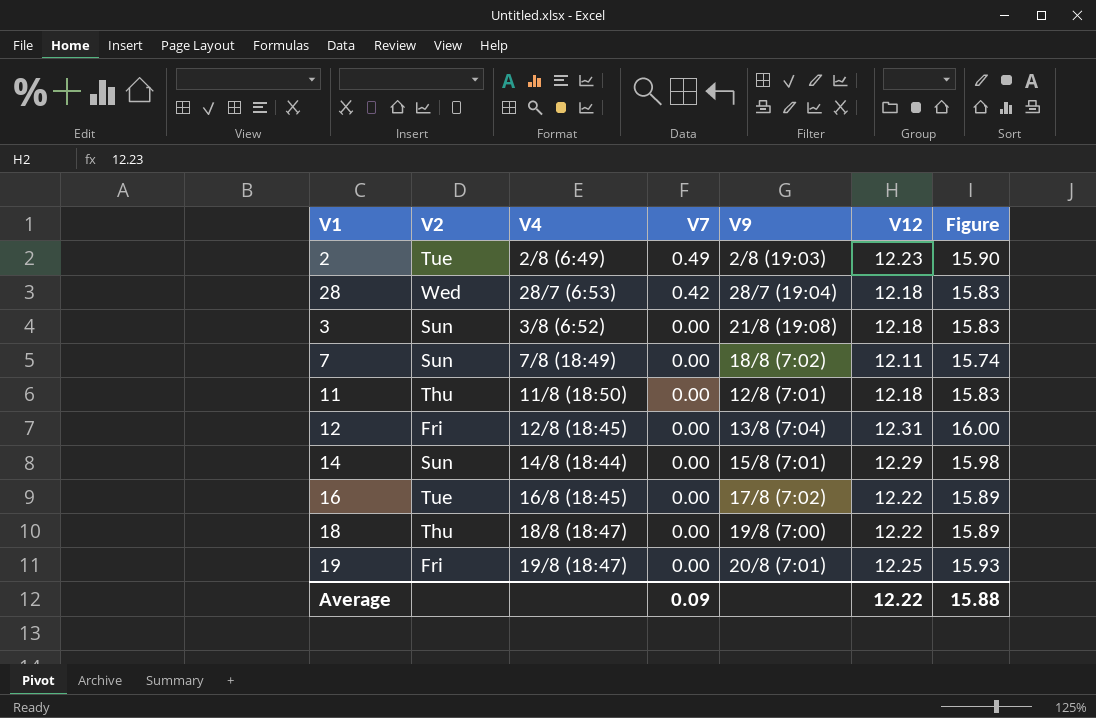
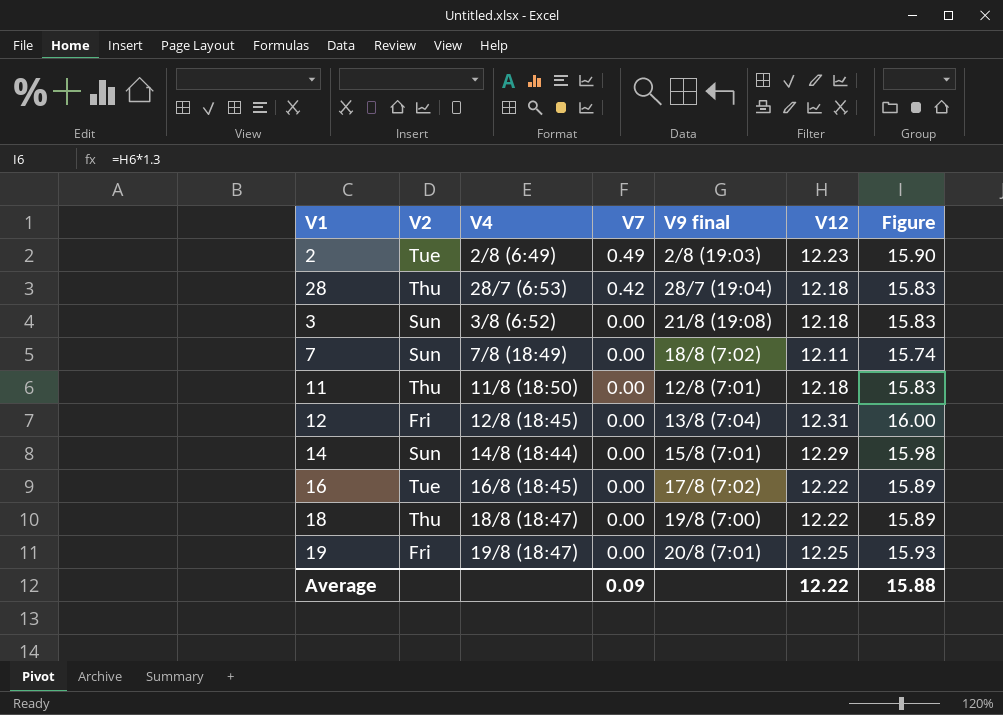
column name: V9 -> V9 final
28 | V2: Wed -> Thu

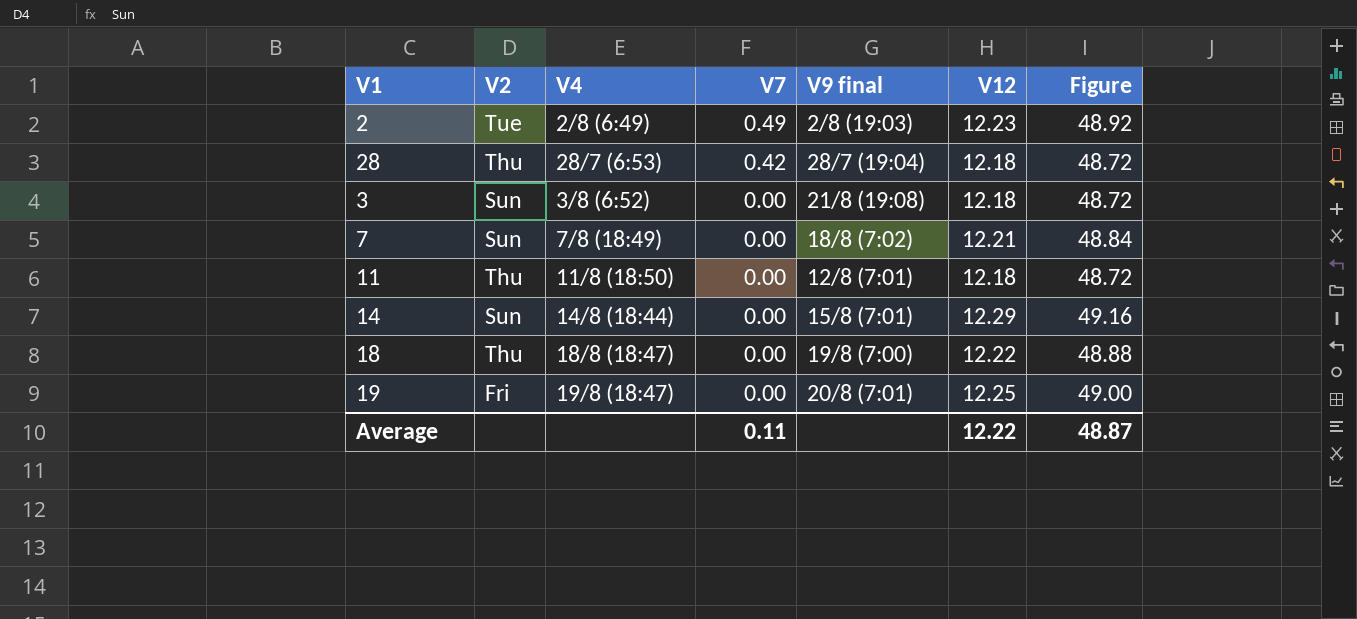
column Figure | formula: [V12] * 1.3 -> [V12] * 4
row 12: Fri | 12/8 (18:45) | 0.00 | 13/8 (7:04) | 12.31 | 16.00 -> none
row 16: Tue | 16/8 (18:45) | 0.00 | 17/8 (7:02) | 12.22 | 15.89 -> none
7 | V12: 12.11 -> 12.21
Average | V7: 0.09 -> 0.11
Average | Figure: 15.88 -> 48.87

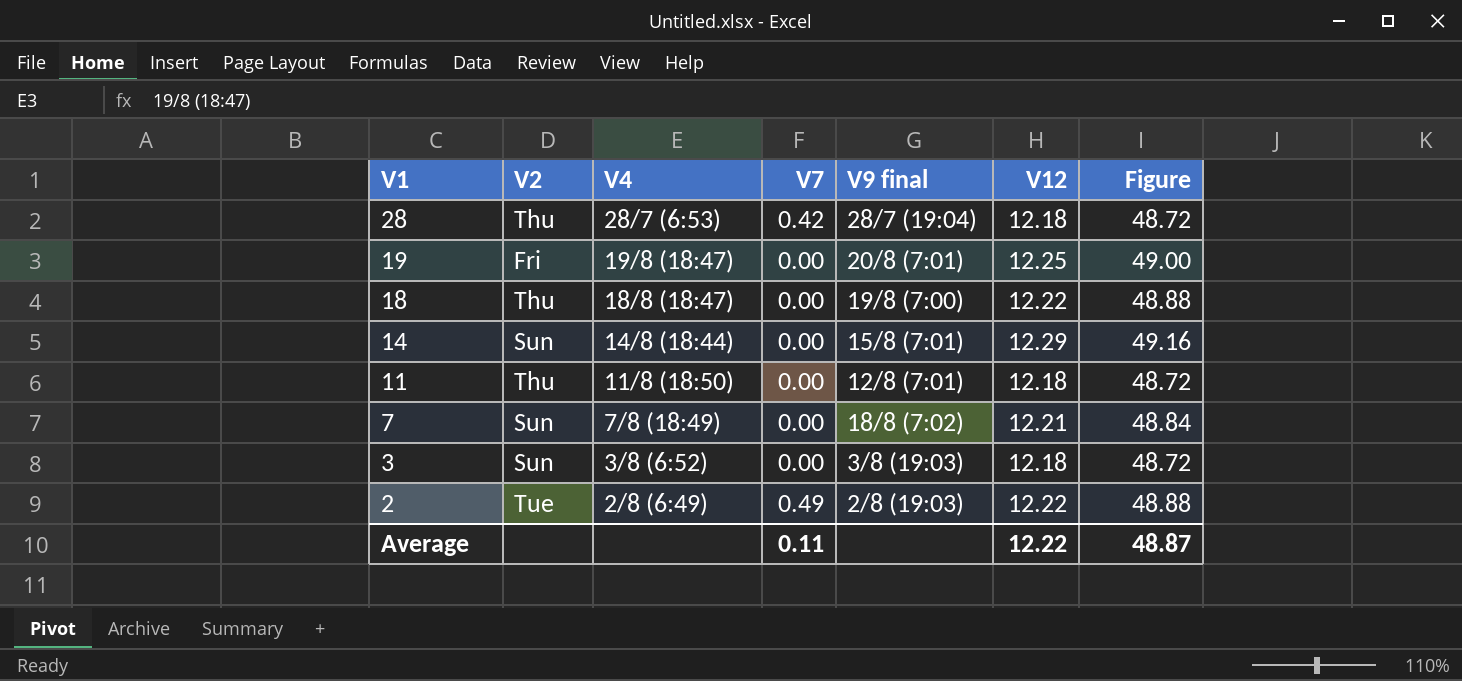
row order: V7 descending -> V1 descending
3 | V9 final: 21/8 (19:08) -> 3/8 (19:03)
2 | V12: 12.23 -> 12.22
2 | Figure: 48.92 -> 48.88

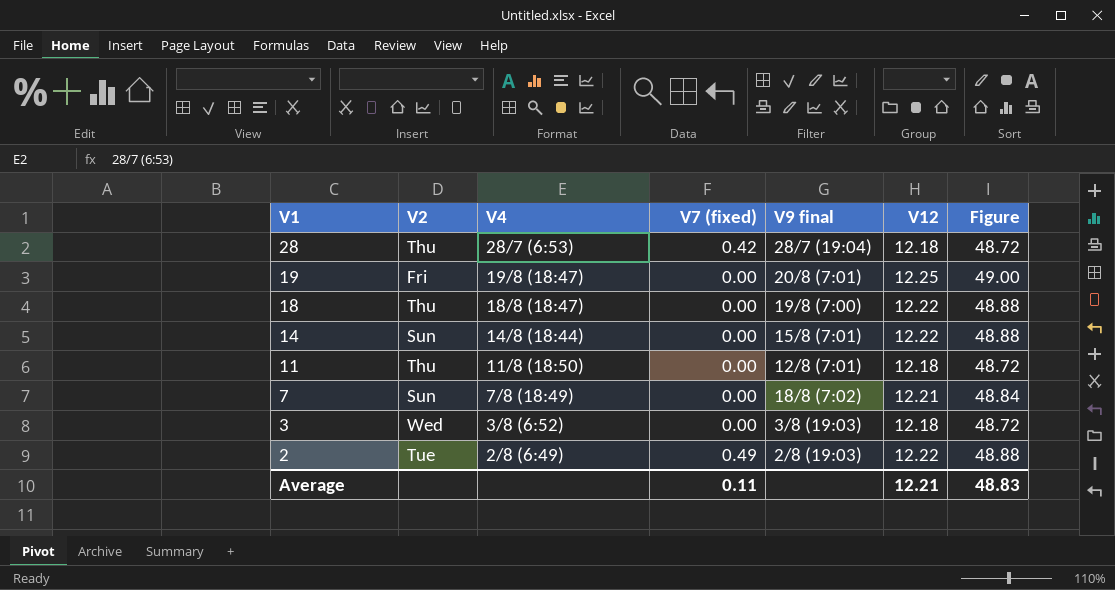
column name: V7 -> V7 (fixed)
14 | V12: 12.29 -> 12.22
14 | Figure: 49.16 -> 48.88
3 | V2: Sun -> Wed
Average | V12: 12.22 -> 12.21
Average | Figure: 48.87 -> 48.83

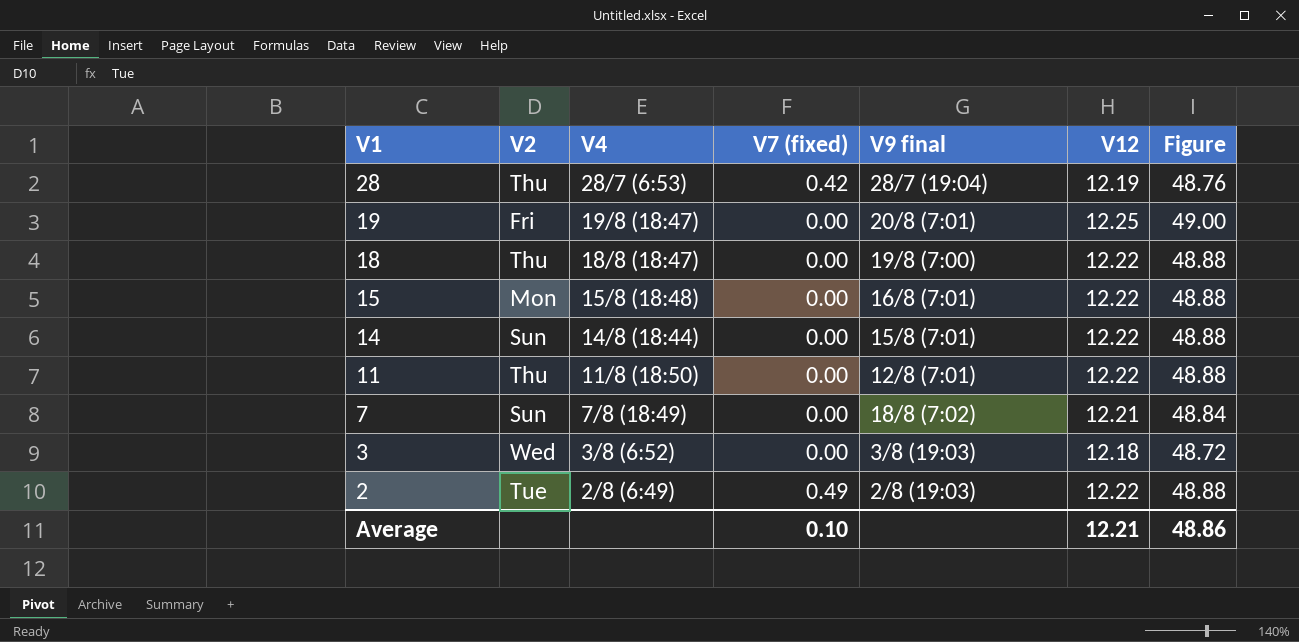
28 | V12: 12.18 -> 12.19
28 | Figure: 48.72 -> 48.76
row 15: none -> Mon | 15/8 (18:48) | 0.00 | 16/8 (7:01) | 12.22 | 48.88
11 | V12: 12.18 -> 12.22
11 | Figure: 48.72 -> 48.88
Average | V7 (fixed): 0.11 -> 0.10
Average | Figure: 48.83 -> 48.86

